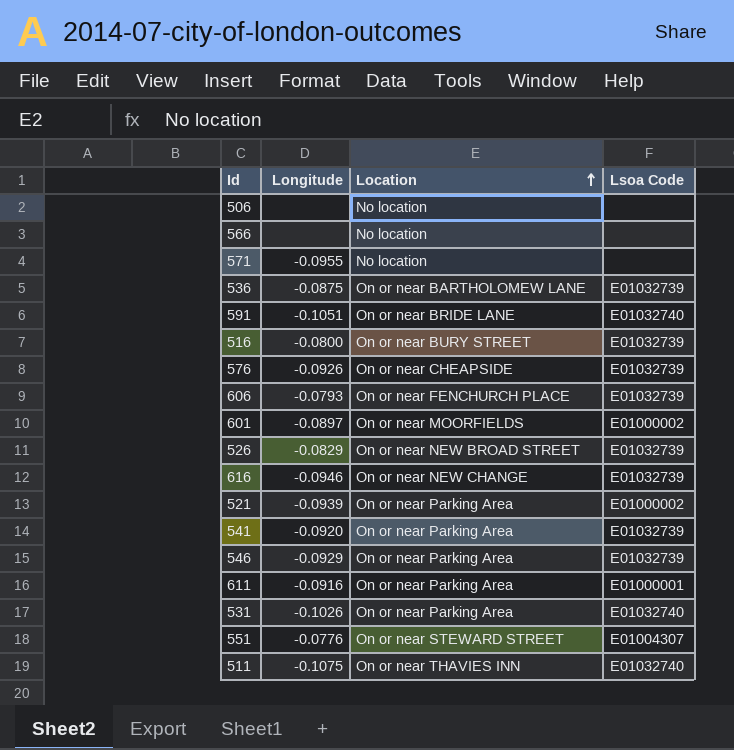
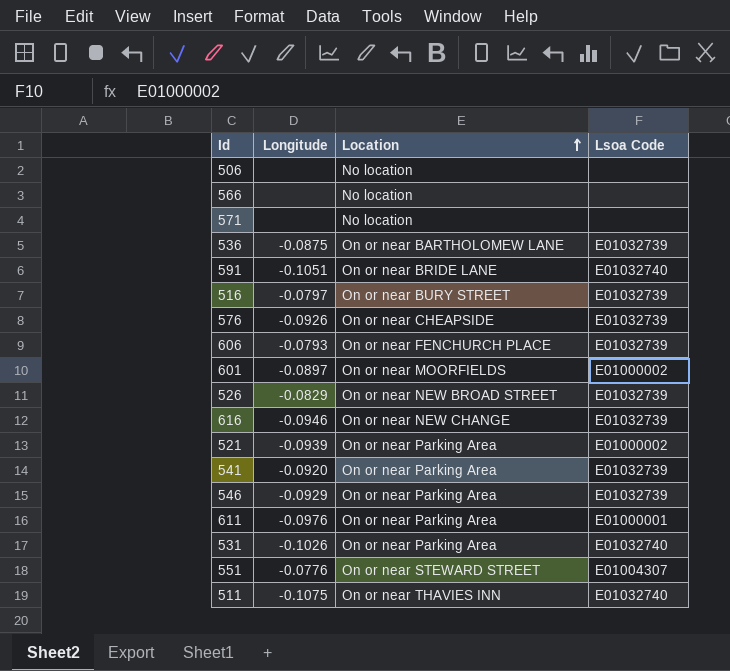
571 | Longitude: -0.0955 -> none
516 | Longitude: -0.0800 -> -0.0797
611 | Longitude: -0.0916 -> -0.0976

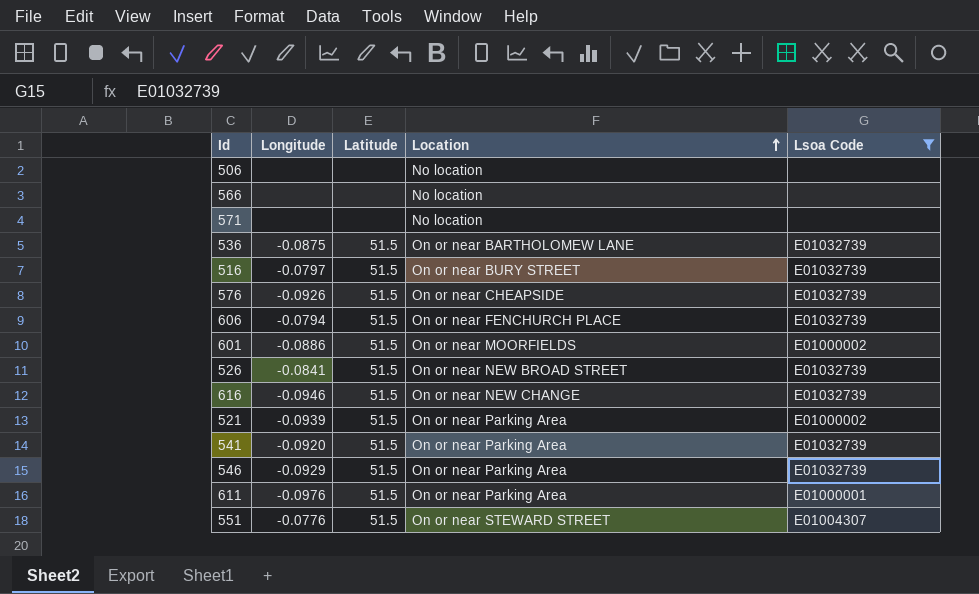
filter: none -> Lsoa Code != E01032740
column Latitude | position: none -> 3
606 | Longitude: -0.0793 -> -0.0794
601 | Longitude: -0.0897 -> -0.0886
526 | Longitude: -0.0829 -> -0.0841

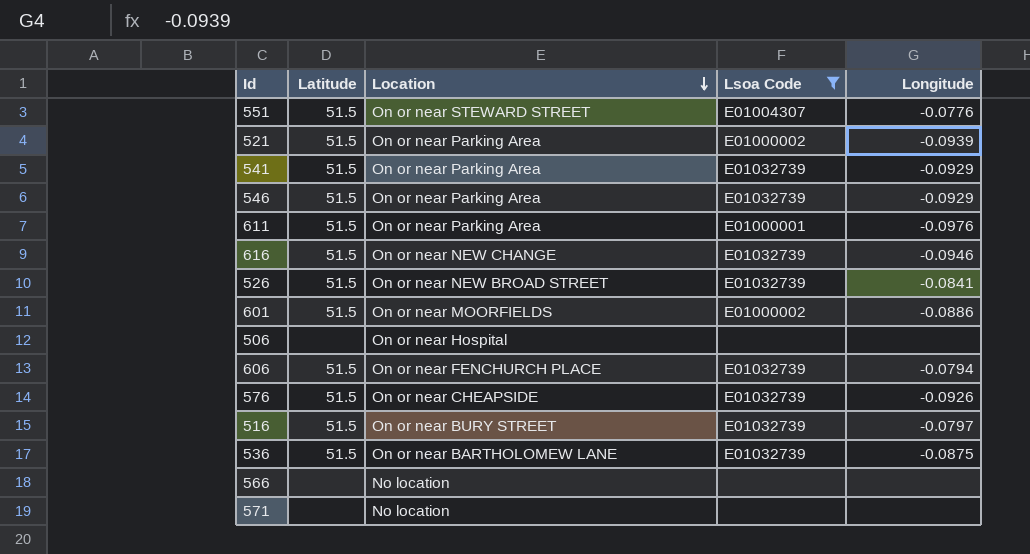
row order: Location ascending -> Location descending
column Longitude | position: 2 -> 5
541 | Longitude: -0.0920 -> -0.0929
506 | Location: No location -> On or near Hospital

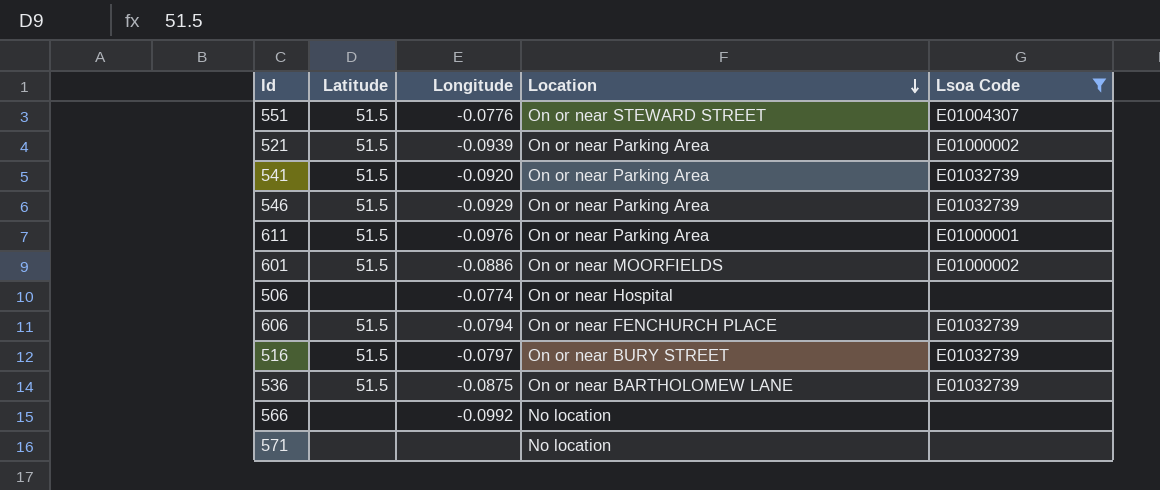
column Longitude | position: 5 -> 3
row 616: 51.5 | On or near NEW CHANGE | E01032739 | -0.0946 -> none
row 526: 51.5 | On or near NEW BROAD STREET | E01032739 | -0.0841 -> none
row 576: 51.5 | On or near CHEAPSIDE | E01032739 | -0.0926 -> none
541 | Longitude: -0.0929 -> -0.0920
506 | Longitude: none -> -0.0774
566 | Longitude: none -> -0.0992

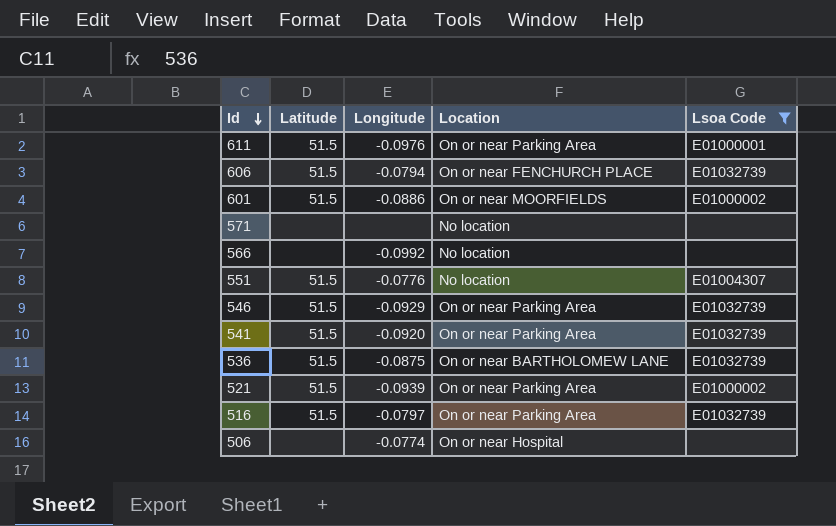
row order: Location descending -> Id descending
551 | Location: On or near STEWARD STREET -> No location
516 | Location: On or near BURY STREET -> On or near Parking Area

